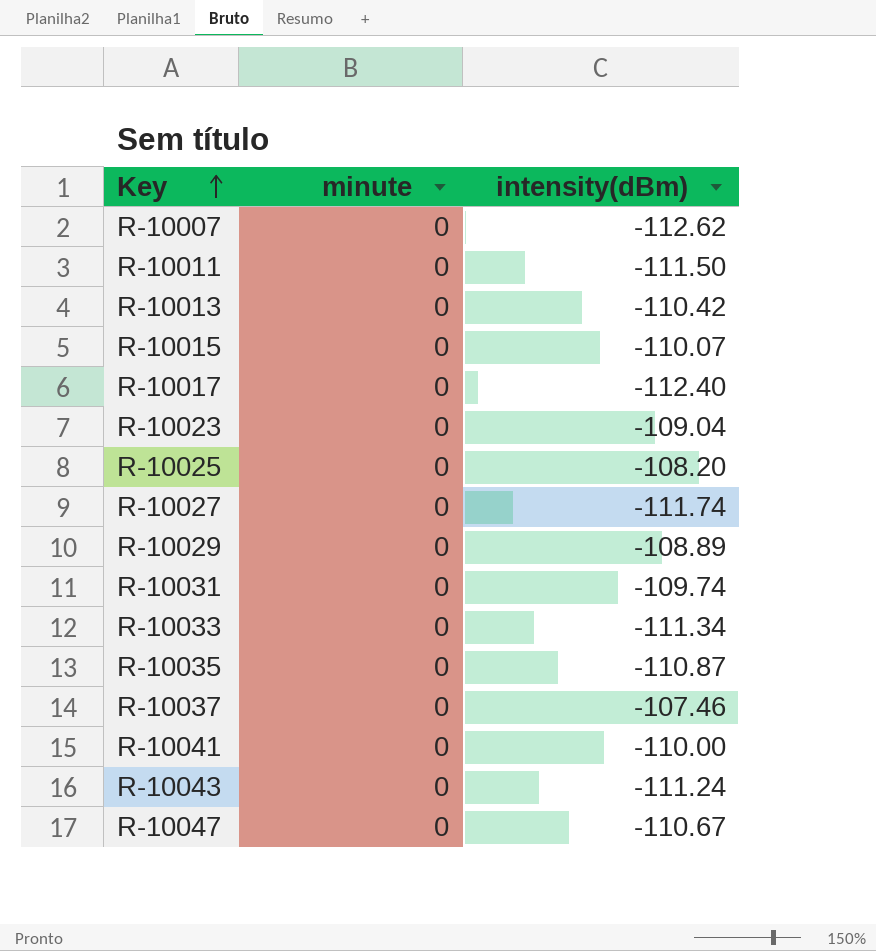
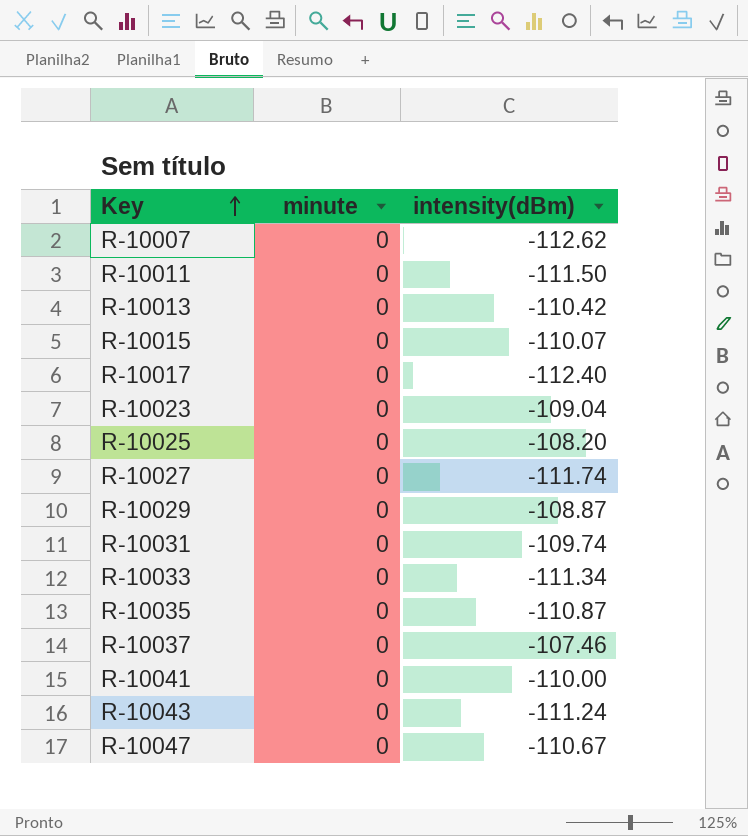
R-10029 | intensity(dBm): -108.89 -> -108.87

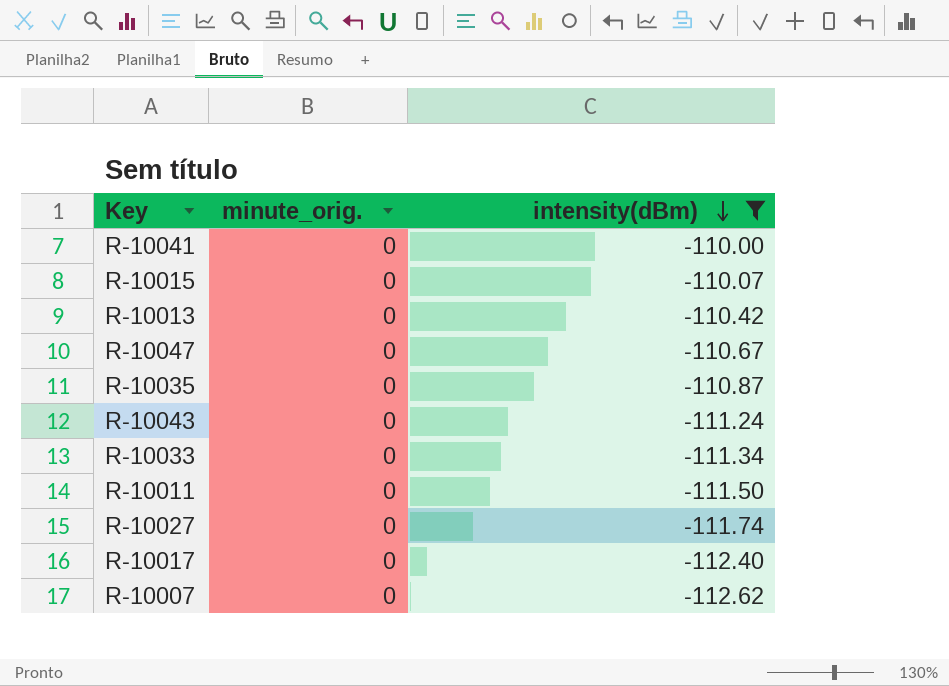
filter: none -> intensity(dBm) <= -110.00
row order: Key ascending -> intensity(dBm) descending
column name: minute -> minute_orig.

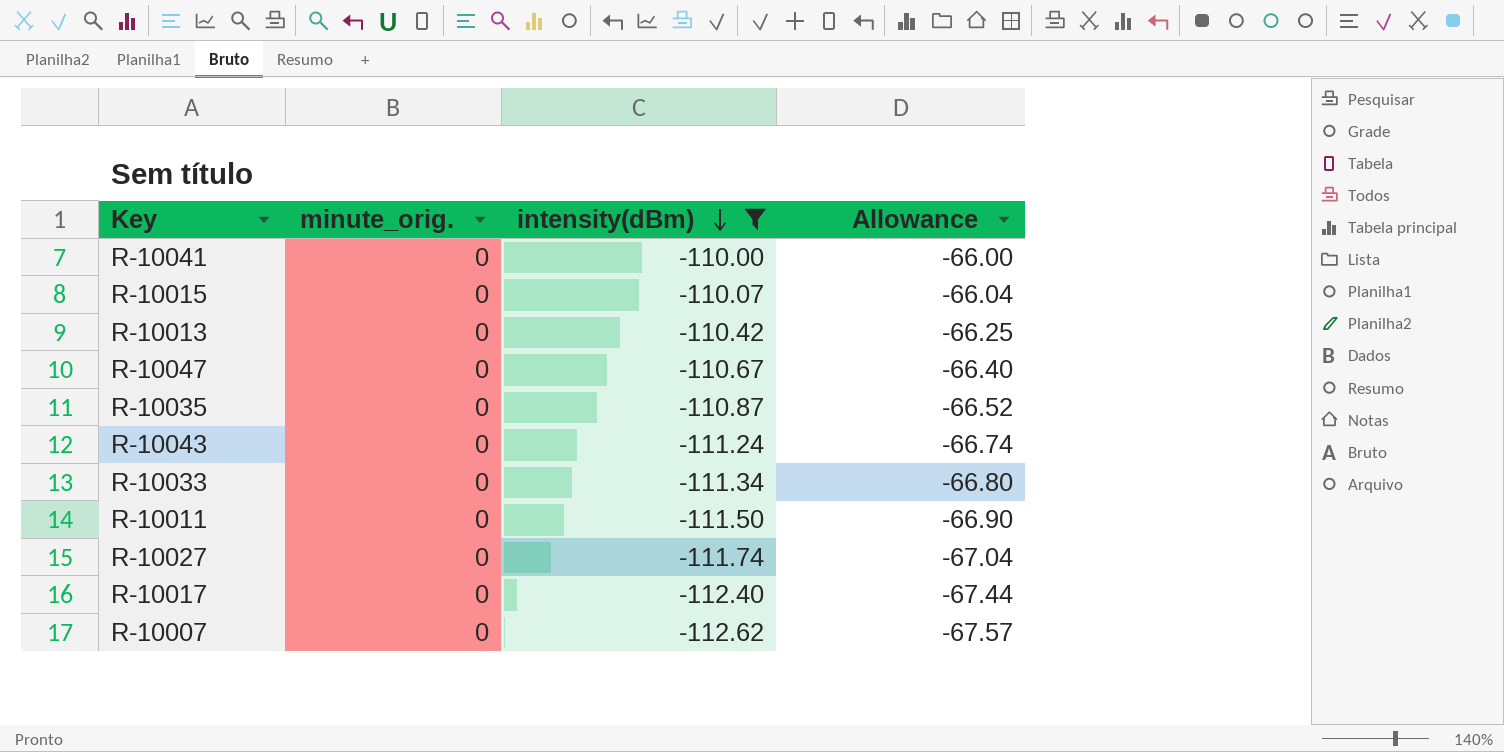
column Allowance | formula: none -> [intensity(dBm)] * 0.6

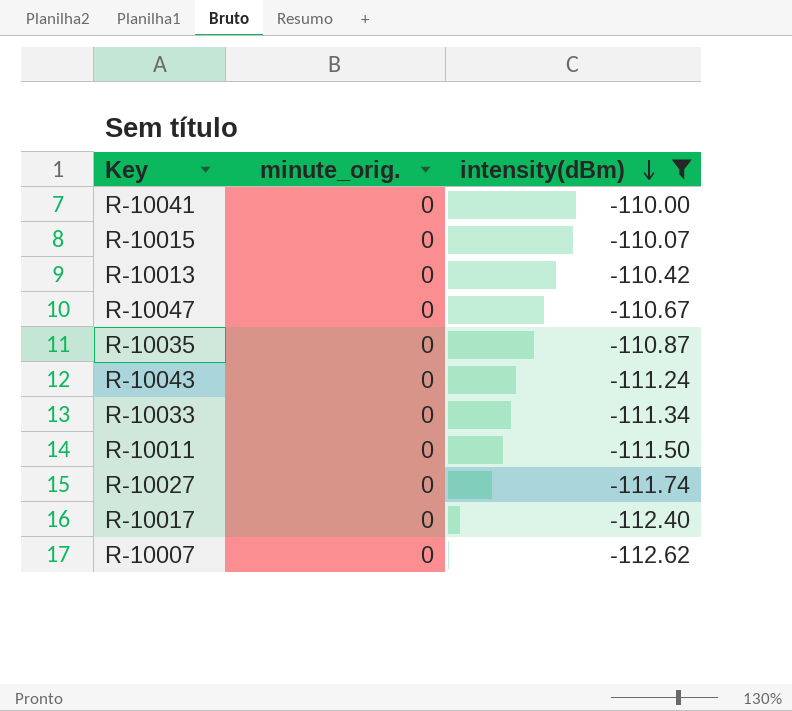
column Allowance | formula: [intensity(dBm)] * 0.6 -> none

